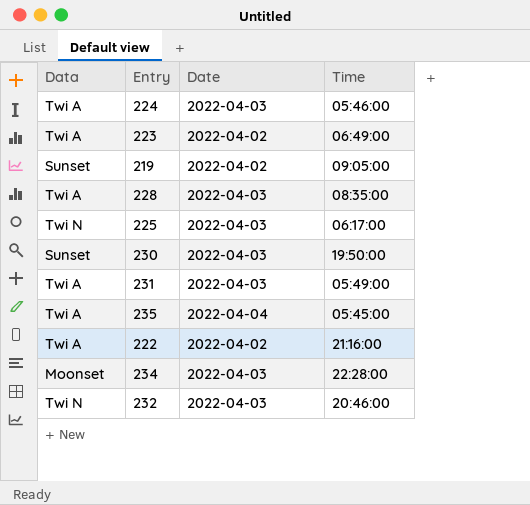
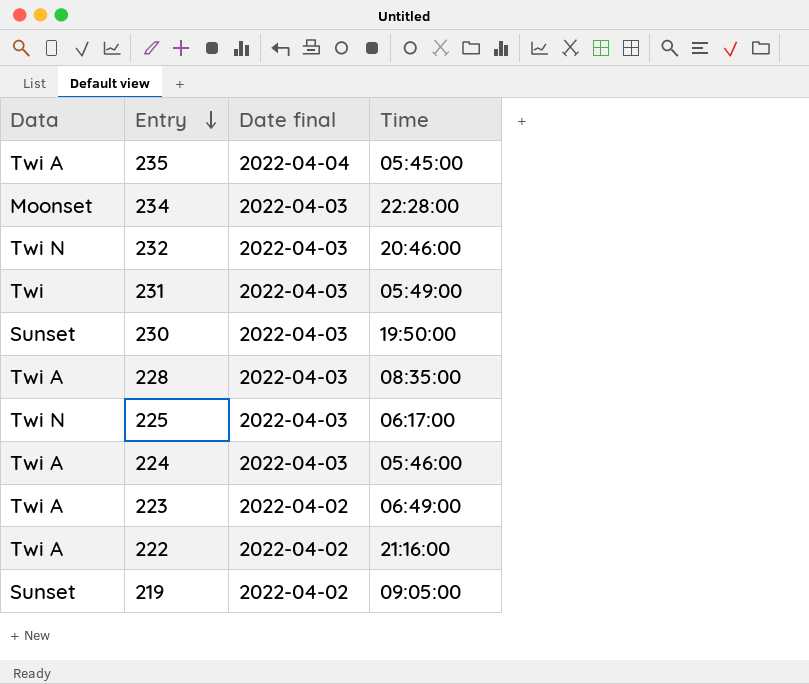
row order: none -> Entry descending
column name: Date -> Date final
231 | Data: Twi A -> Twi

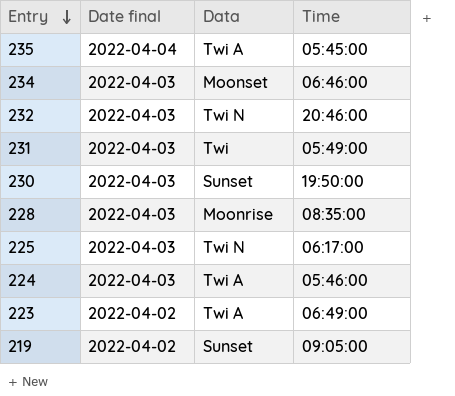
column Data | position: 1 -> 3
row 222: Twi A | 2022-04-02 | 21:16:00 -> none
234 | Time: 22:28:00 -> 06:46:00
228 | Data: Twi A -> Moonrise

